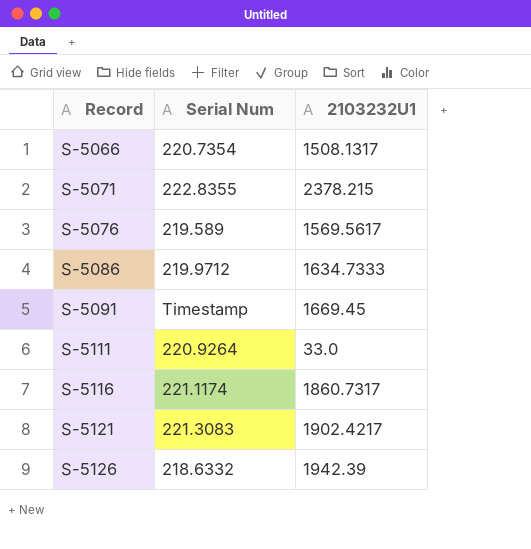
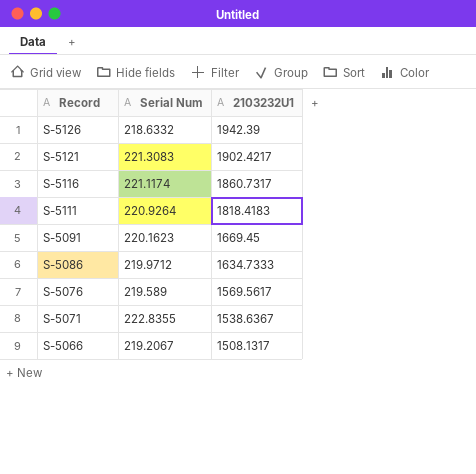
row order: Record ascending -> Record descending
S-5111 | 2103232U1: 33.0 -> 1818.4183
S-5091 | Serial Num: Timestamp -> 220.1623
S-5071 | 2103232U1: 2378.215 -> 1538.6367
S-5066 | Serial Num: 220.7354 -> 219.2067

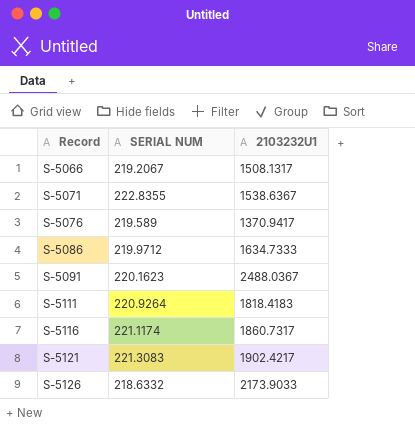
row order: Record descending -> Record ascending
column name: Serial Num -> SERIAL NUM
S-5076 | 2103232U1: 1569.5617 -> 1370.9417
S-5091 | 2103232U1: 1669.45 -> 2488.0367
S-5126 | 2103232U1: 1942.39 -> 2173.9033

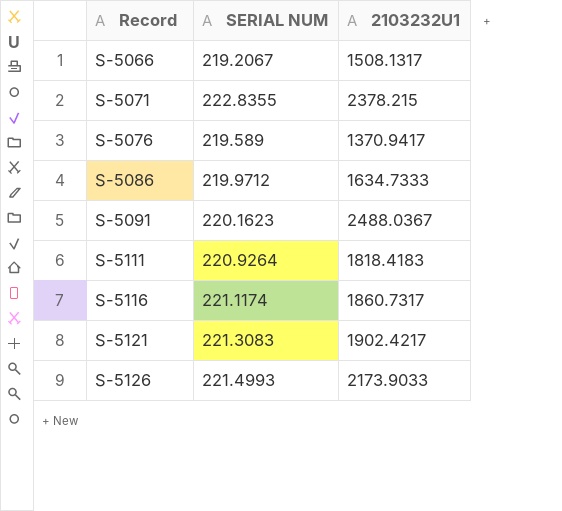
S-5071 | 2103232U1: 1538.6367 -> 2378.215
S-5126 | SERIAL NUM: 218.6332 -> 221.4993

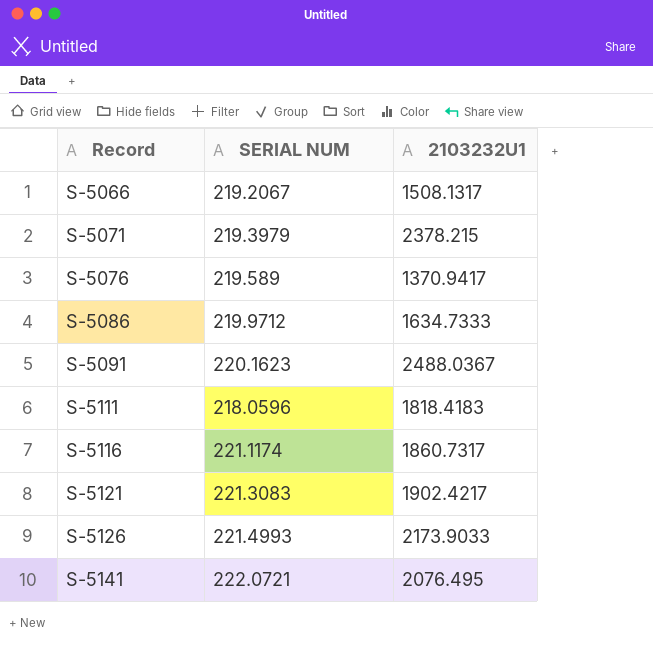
S-5071 | SERIAL NUM: 222.8355 -> 219.3979
S-5111 | SERIAL NUM: 220.9264 -> 218.0596
row S-5141: none -> 222.0721 | 2076.495

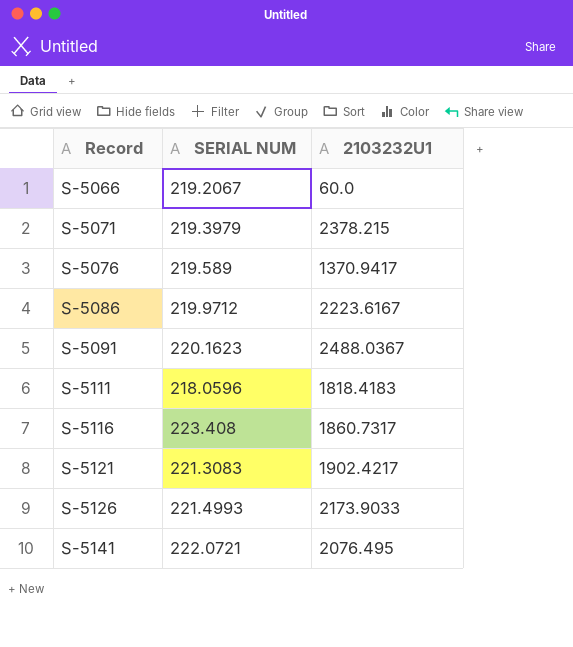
S-5066 | 2103232U1: 1508.1317 -> 60.0
S-5086 | 2103232U1: 1634.7333 -> 2223.6167
S-5116 | SERIAL NUM: 221.1174 -> 223.408

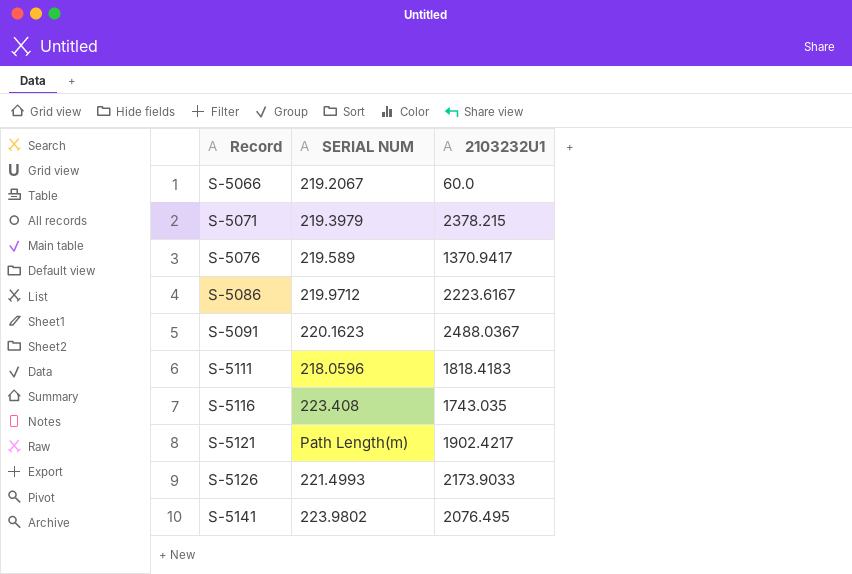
S-5116 | 2103232U1: 1860.7317 -> 1743.035
S-5121 | SERIAL NUM: 221.3083 -> Path Length(m)
S-5141 | SERIAL NUM: 222.0721 -> 223.9802

